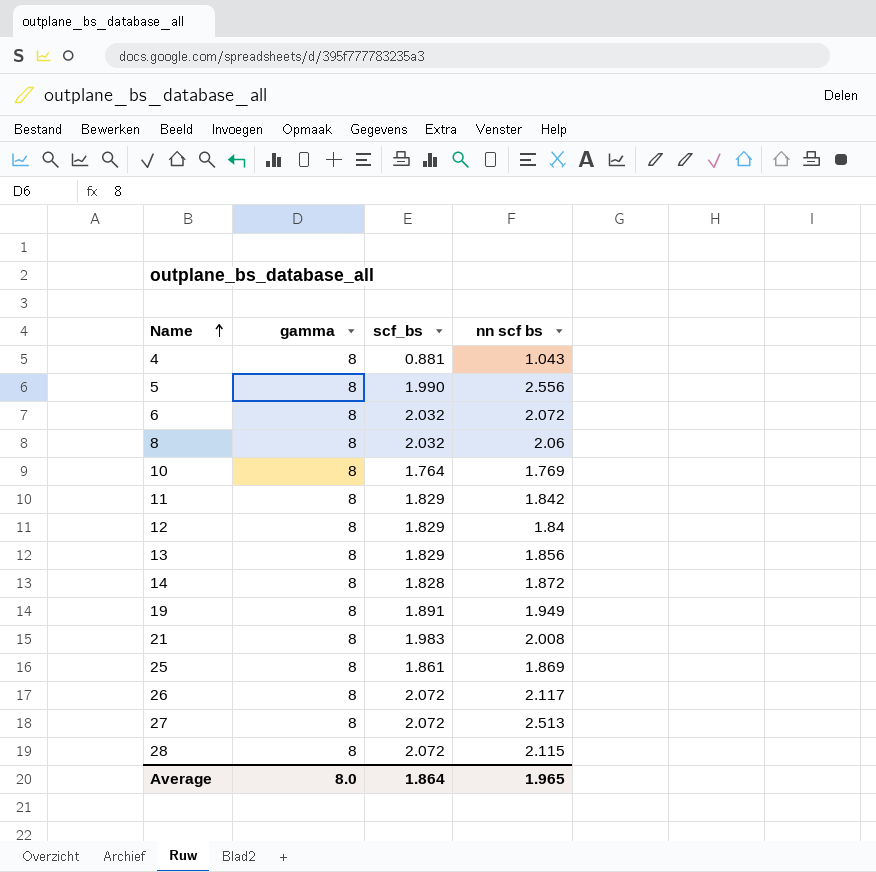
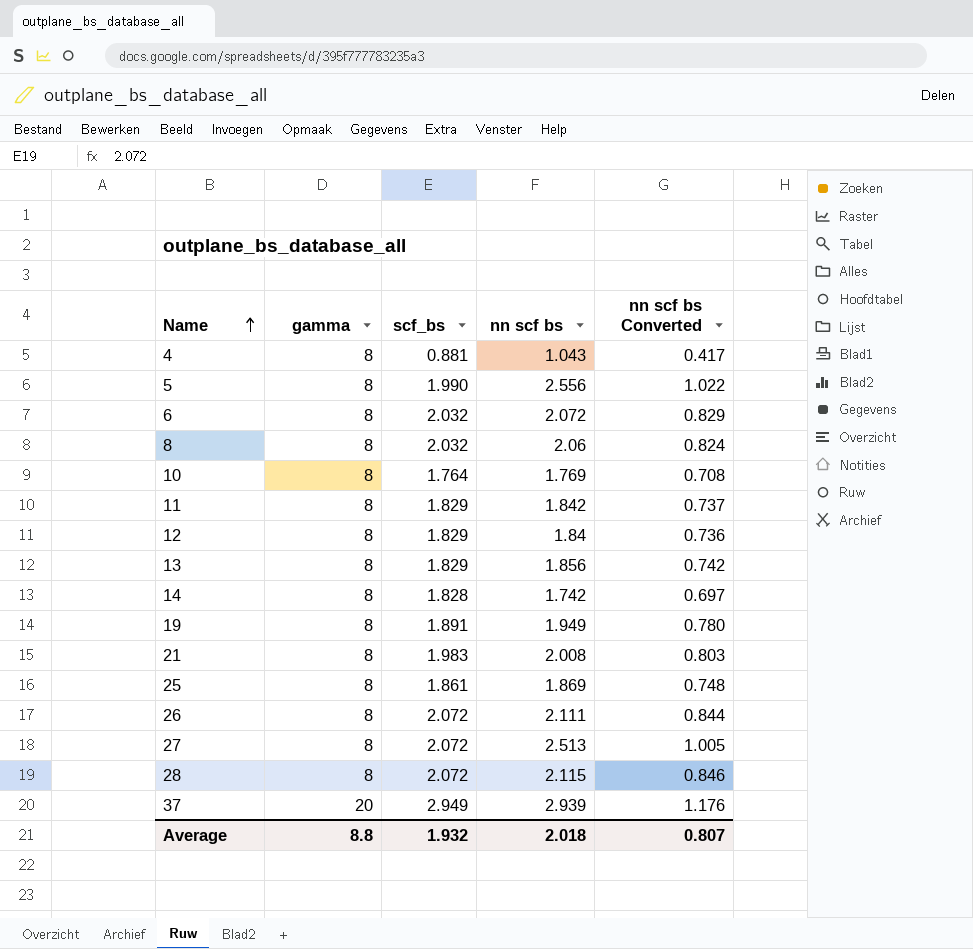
column nn scf bs Converted | formula: none -> [nn scf bs] * 0.4
14 | nn scf bs: 1.872 -> 1.742
26 | nn scf bs: 2.117 -> 2.111
row 37: none -> 20 | 2.949 | 2.939 | 1.176
Average | gamma: 8.0 -> 8.8
Average | scf_bs: 1.864 -> 1.932
Average | nn scf bs: 1.965 -> 2.018

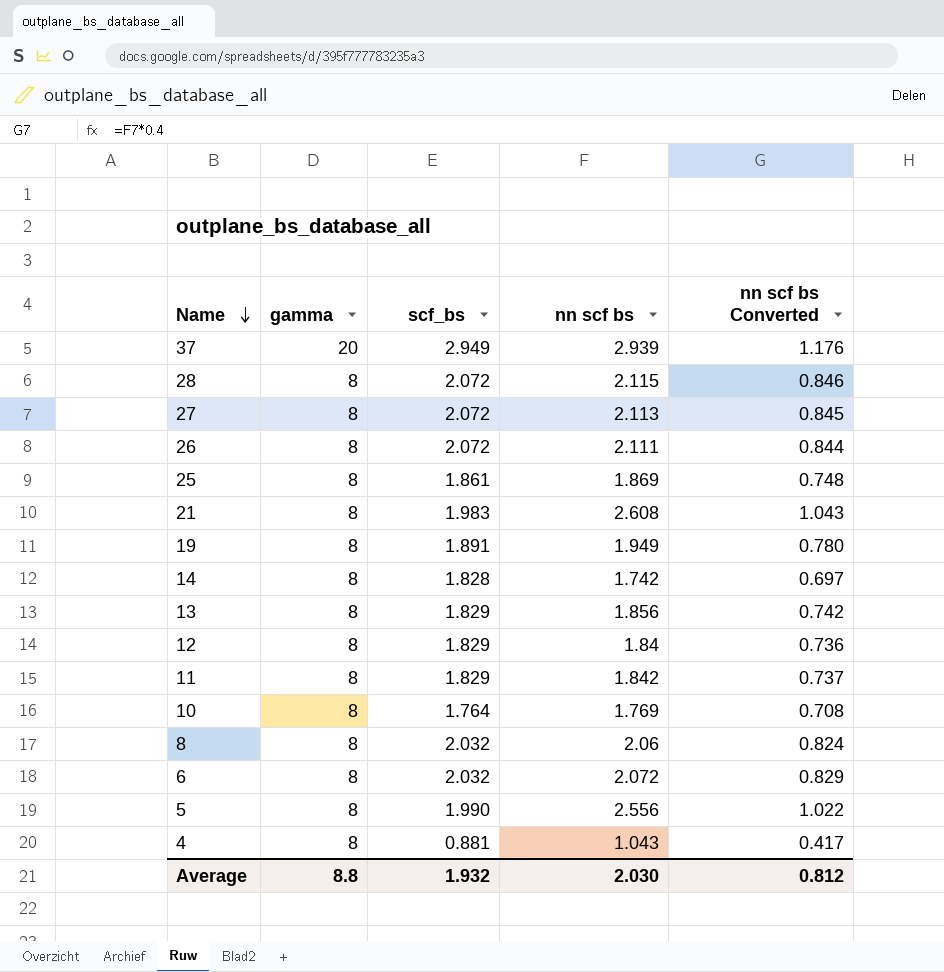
row order: Name ascending -> Name descending
27 | nn scf bs: 2.513 -> 2.113
27 | nn scf bs Converted: 1.005 -> 0.845
21 | nn scf bs: 2.008 -> 2.608
21 | nn scf bs Converted: 0.803 -> 1.043
Average | nn scf bs: 2.018 -> 2.030
Average | nn scf bs Converted: 0.807 -> 0.812

